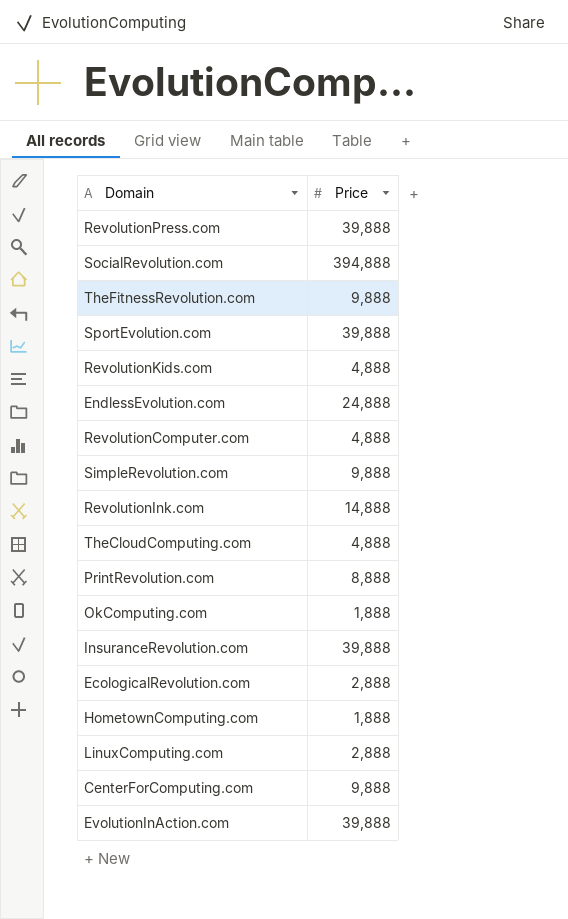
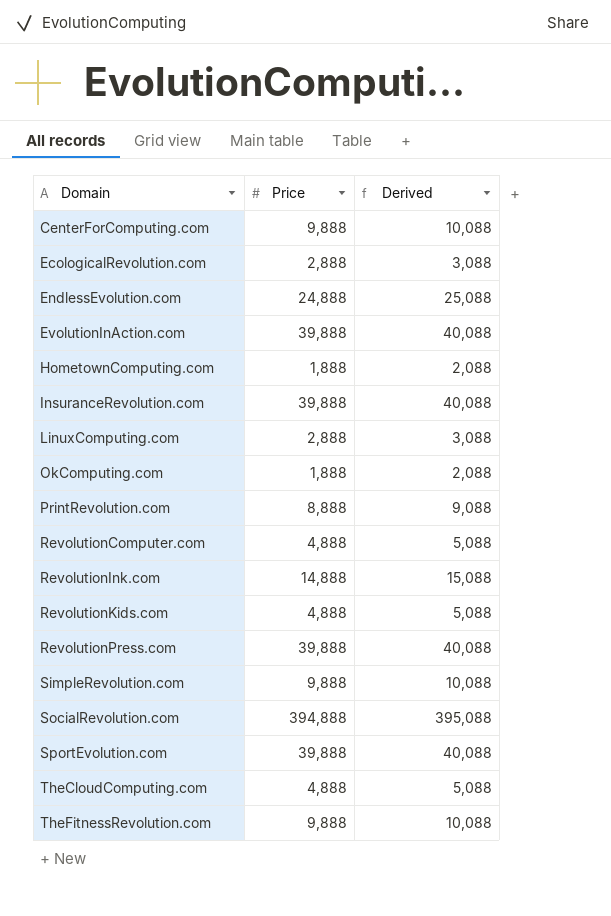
row order: none -> Domain ascending
column Derived | formula: none -> [Price] + 200

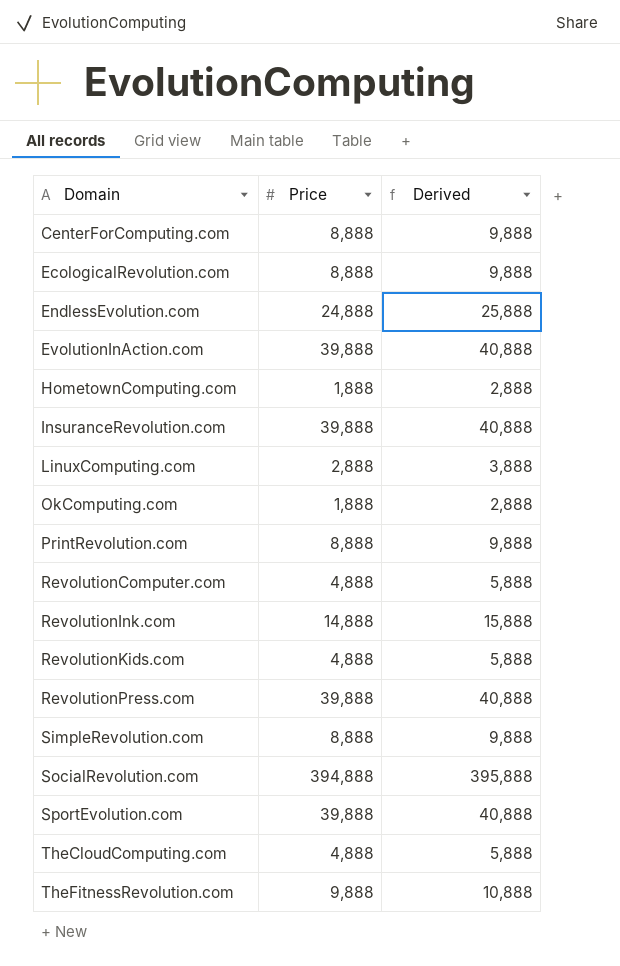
column Derived | formula: [Price] + 200 -> [Price] + 1000
CenterForComputing.com | Price: 9,888 -> 8,888
EcologicalRevolution.com | Price: 2,888 -> 8,888
SimpleRevolution.com | Price: 9,888 -> 8,888

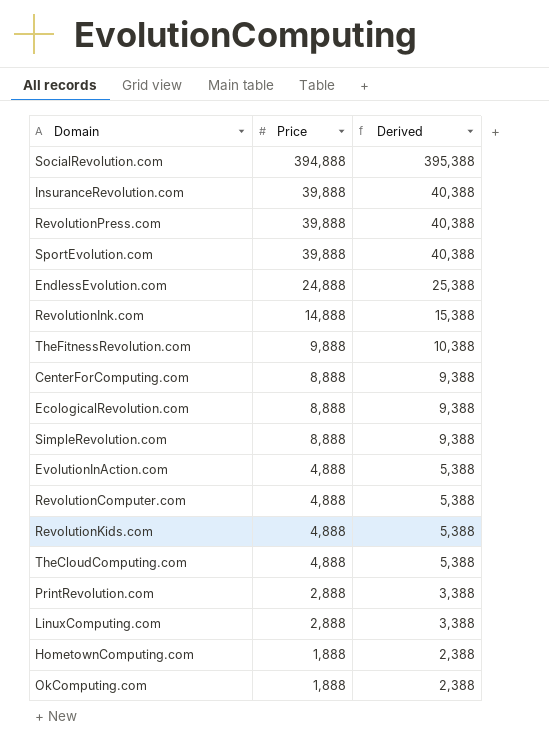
row order: Domain ascending -> Price descending
column Derived | formula: [Price] + 1000 -> [Price] + 500
EvolutionInAction.com | Price: 39,888 -> 4,888
PrintRevolution.com | Price: 8,888 -> 2,888

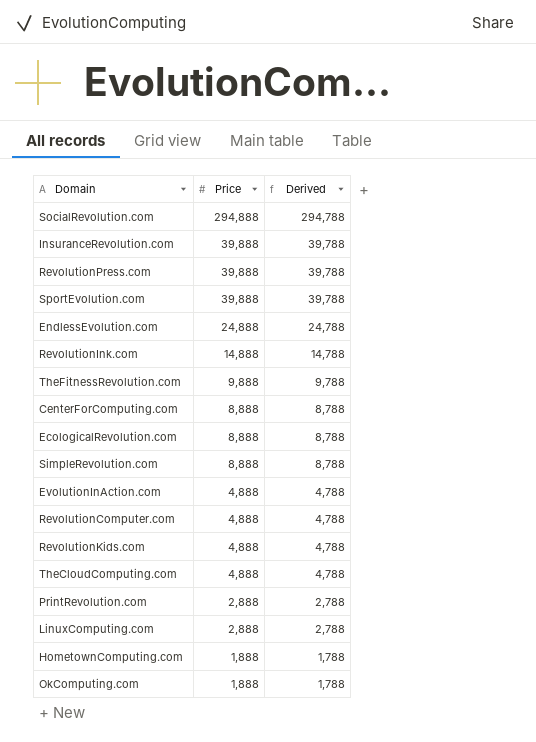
column Derived | formula: [Price] + 500 -> [Price] - 100
SocialRevolution.com | Price: 394,888 -> 294,888

